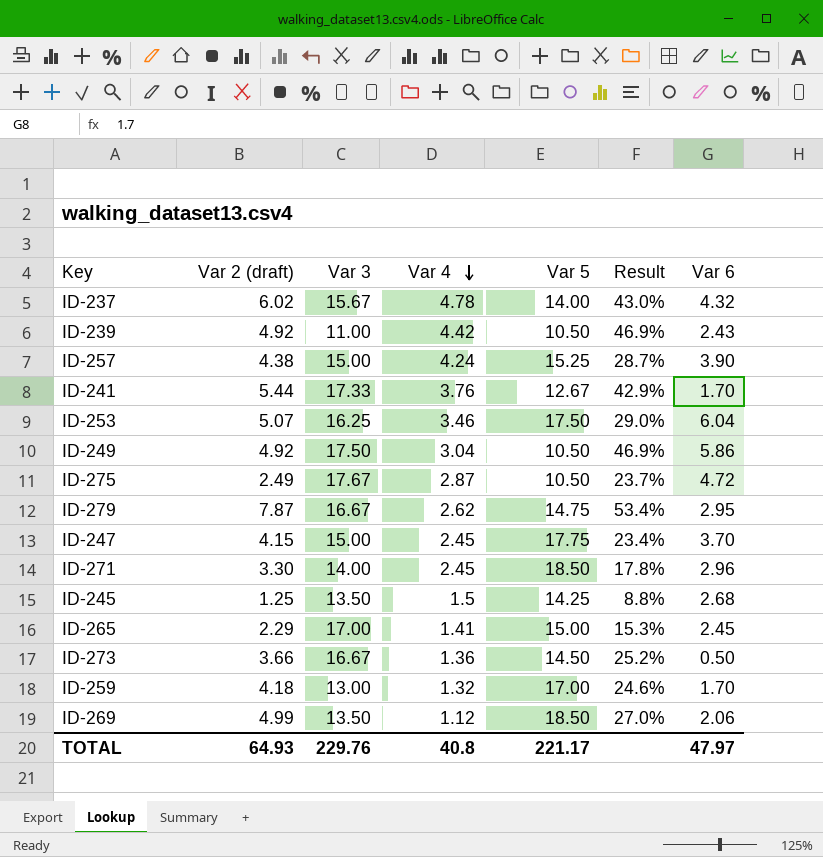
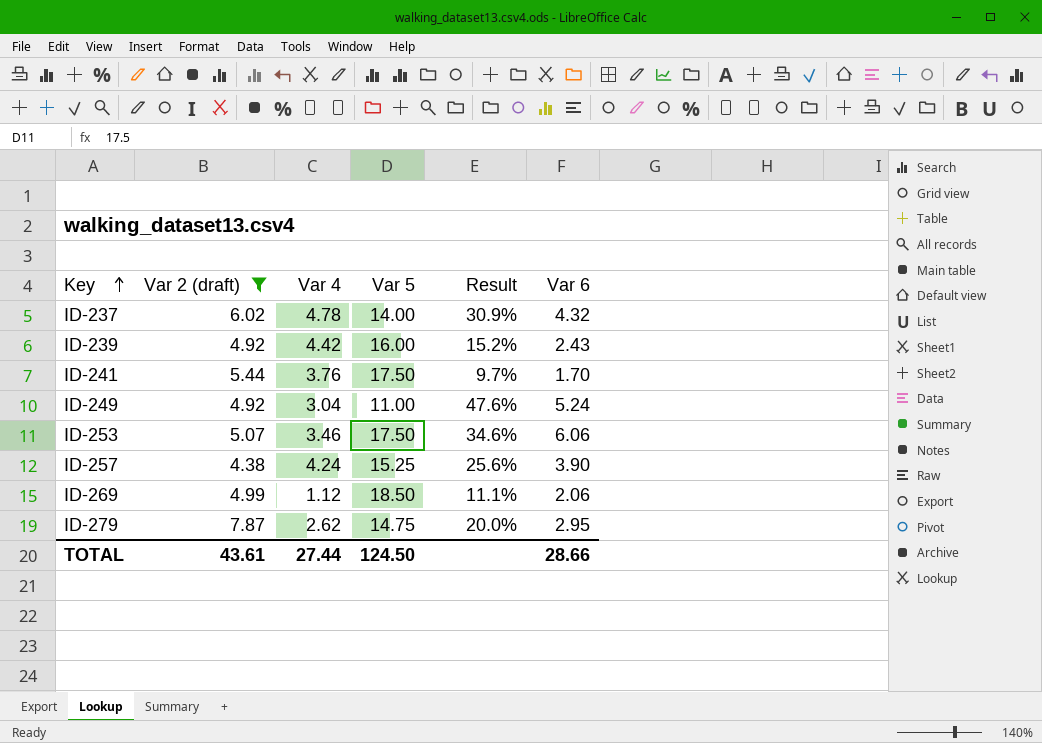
filter: none -> Var 2 (draft) >= 4.38
row order: Var 4 descending -> Key ascending
column Var 3 | position: 3 -> none
column Result | formula: [Var 2 (draft)] / [Var 5] -> [Var 6] / [Var 5]
ID-239 | Var 5: 10.50 -> 16.00
ID-241 | Var 5: 12.67 -> 17.50
ID-249 | Var 5: 10.50 -> 11.00
ID-249 | Var 6: 5.86 -> 5.24
ID-253 | Var 6: 6.04 -> 6.06
TOTAL | Var 2 (draft): 64.93 -> 43.61
TOTAL | Var 4: 40.8 -> 27.44
TOTAL | Var 5: 221.17 -> 124.50
TOTAL | Var 6: 47.97 -> 28.66

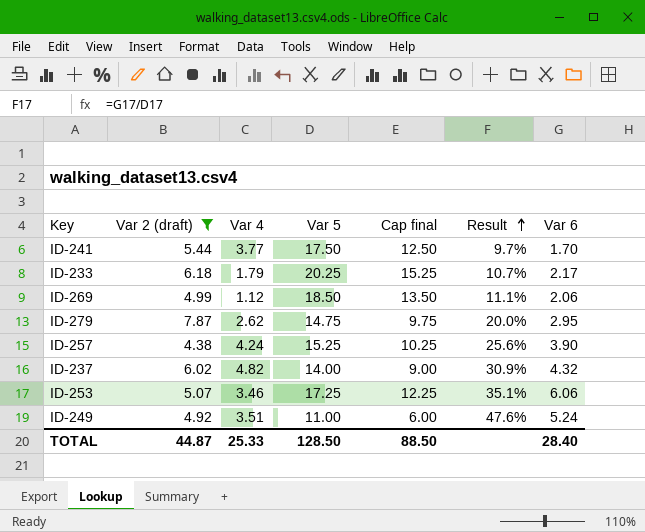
row order: Key ascending -> Result ascending
column Cap final | formula: none -> [Var 5] - 5
row ID-239: 4.92 | 4.42 | 16.00 | 15.2% | 2.43 -> none
ID-241 | Var 4: 3.76 -> 3.77
row ID-233: none -> 6.18 | 1.79 | 20.25 | 15.25 | 10.7% | 2.17
ID-237 | Var 4: 4.78 -> 4.82
ID-253 | Var 5: 17.50 -> 17.25
ID-253 | Result: 34.6% -> 35.1%
ID-249 | Var 4: 3.04 -> 3.51
TOTAL | Var 2 (draft): 43.61 -> 44.87
TOTAL | Var 4: 27.44 -> 25.33
TOTAL | Var 5: 124.50 -> 128.50
TOTAL | Var 6: 28.66 -> 28.40

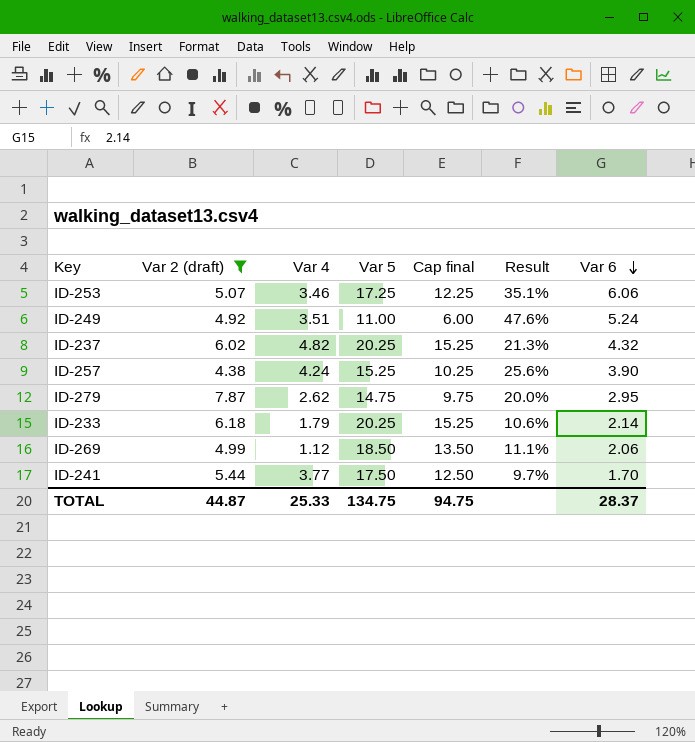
row order: Result ascending -> Var 6 descending
ID-237 | Var 5: 14.00 -> 20.25
ID-237 | Cap final: 9.00 -> 15.25
ID-237 | Result: 30.9% -> 21.3%
ID-233 | Result: 10.7% -> 10.6%
ID-233 | Var 6: 2.17 -> 2.14
TOTAL | Var 5: 128.50 -> 134.75
TOTAL | Cap final: 88.50 -> 94.75
TOTAL | Var 6: 28.40 -> 28.37

